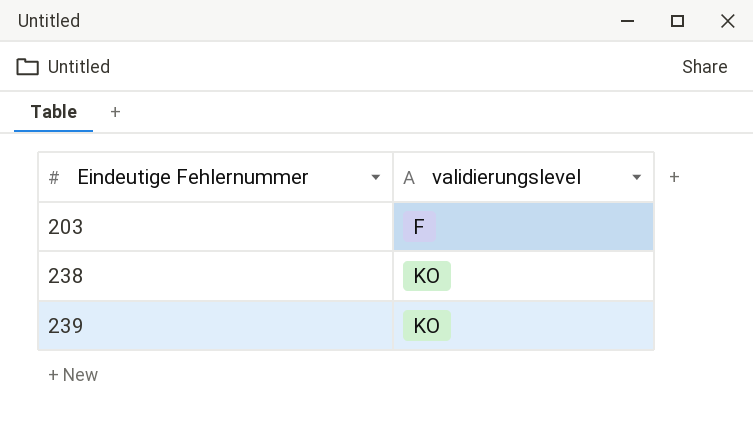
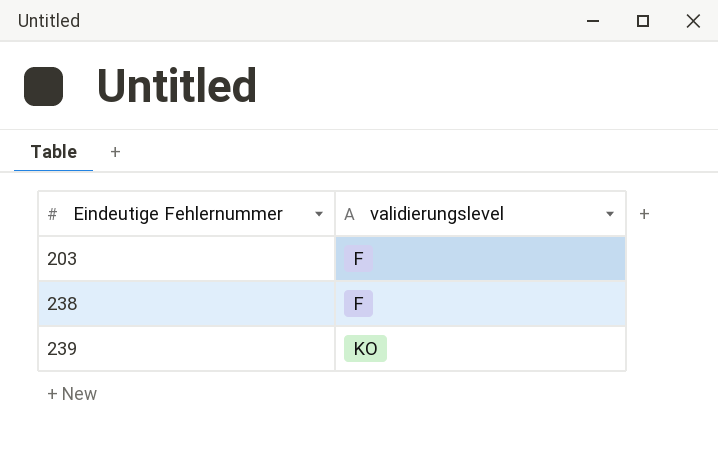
238 | validierungslevel: KO -> F

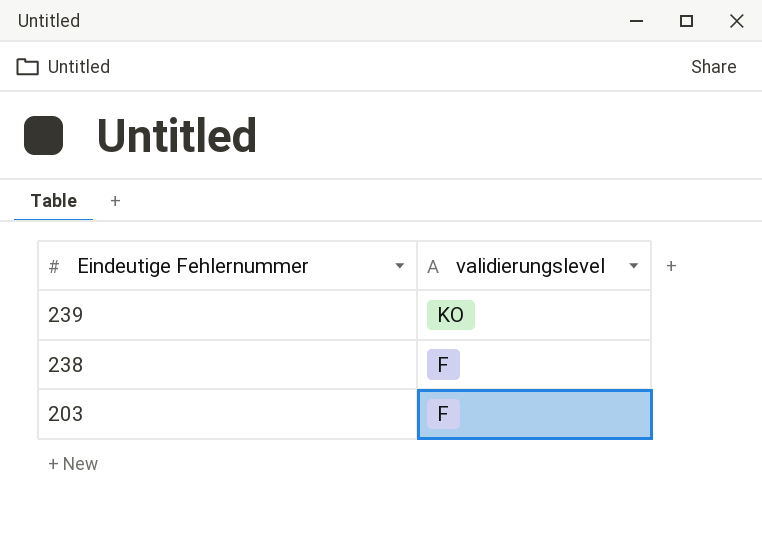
row order: Eindeutige Fehlernummer ascending -> Eindeutige Fehlernummer descending

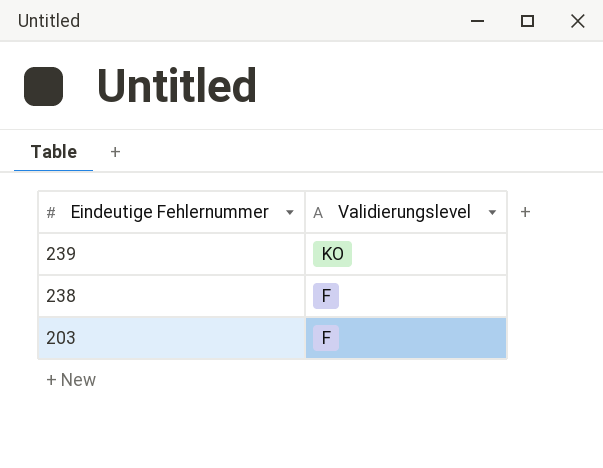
column name: validierungslevel -> Validierungslevel

